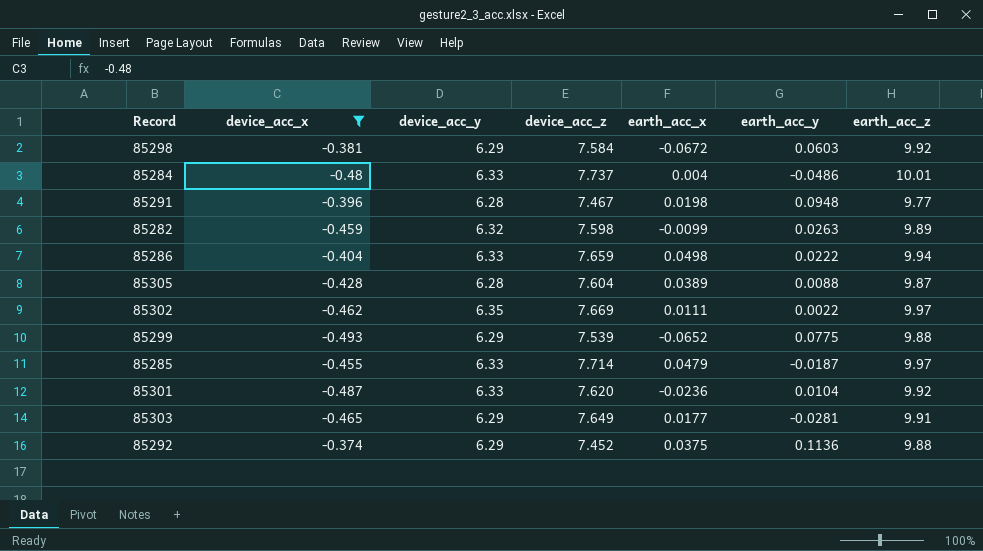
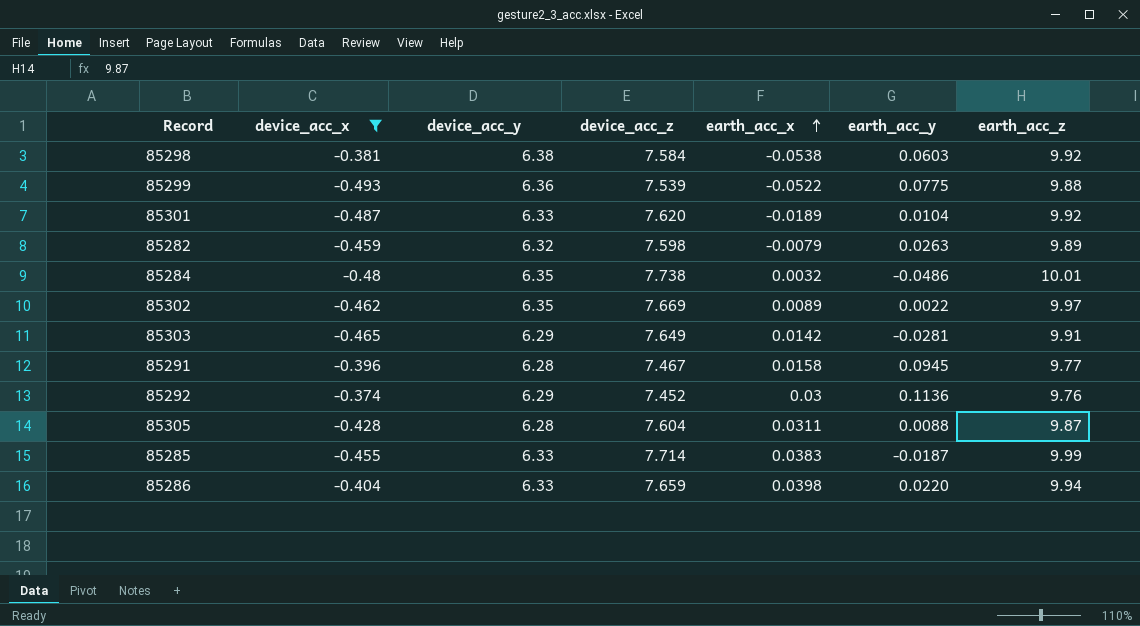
row order: none -> earth_acc_x ascending
85298 | device_acc_y: 6.29 -> 6.38
85298 | earth_acc_x: -0.0672 -> -0.0538
85299 | device_acc_y: 6.29 -> 6.36
85299 | earth_acc_x: -0.0652 -> -0.0522
85301 | earth_acc_x: -0.0236 -> -0.0189
85282 | earth_acc_x: -0.0099 -> -0.0079
85284 | device_acc_y: 6.33 -> 6.35
85284 | device_acc_z: 7.737 -> 7.738
85284 | earth_acc_x: 0.004 -> 0.0032
85302 | earth_acc_x: 0.0111 -> 0.0089
85303 | earth_acc_x: 0.0177 -> 0.0142
85291 | earth_acc_x: 0.0198 -> 0.0158
85291 | earth_acc_y: 0.0948 -> 0.0945
85292 | earth_acc_x: 0.0375 -> 0.03
85292 | earth_acc_z: 9.88 -> 9.76
85305 | earth_acc_x: 0.0389 -> 0.0311
85285 | earth_acc_x: 0.0479 -> 0.0383
85285 | earth_acc_z: 9.97 -> 9.99
85286 | earth_acc_x: 0.0498 -> 0.0398
85286 | earth_acc_y: 0.0222 -> 0.0220

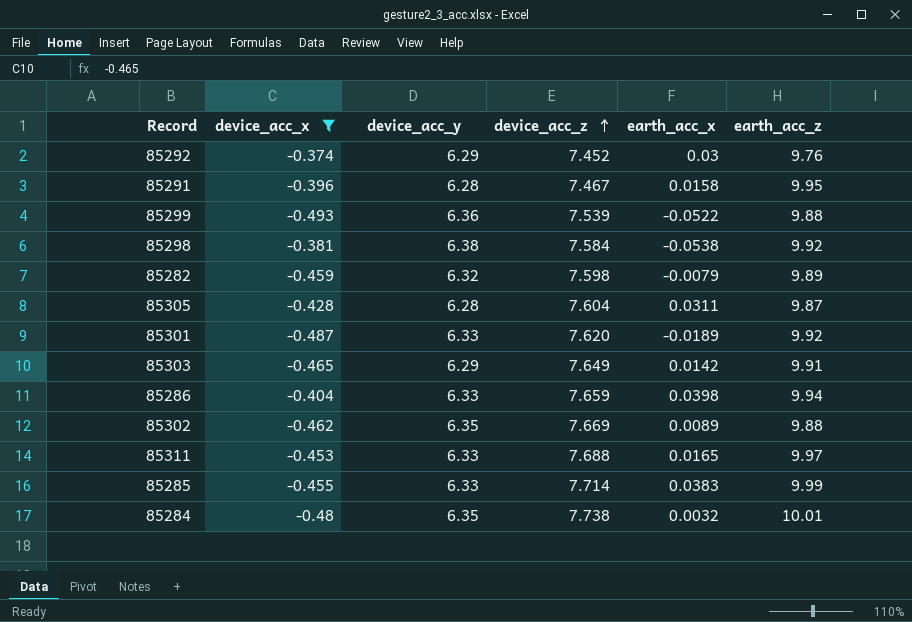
row order: earth_acc_x ascending -> device_acc_z ascending
column earth_acc_y | position: 6 -> none
85291 | earth_acc_z: 9.77 -> 9.95
85302 | earth_acc_z: 9.97 -> 9.88
row 85311: none -> -0.453 | 6.33 | 7.688 | 0.0165 | 9.97

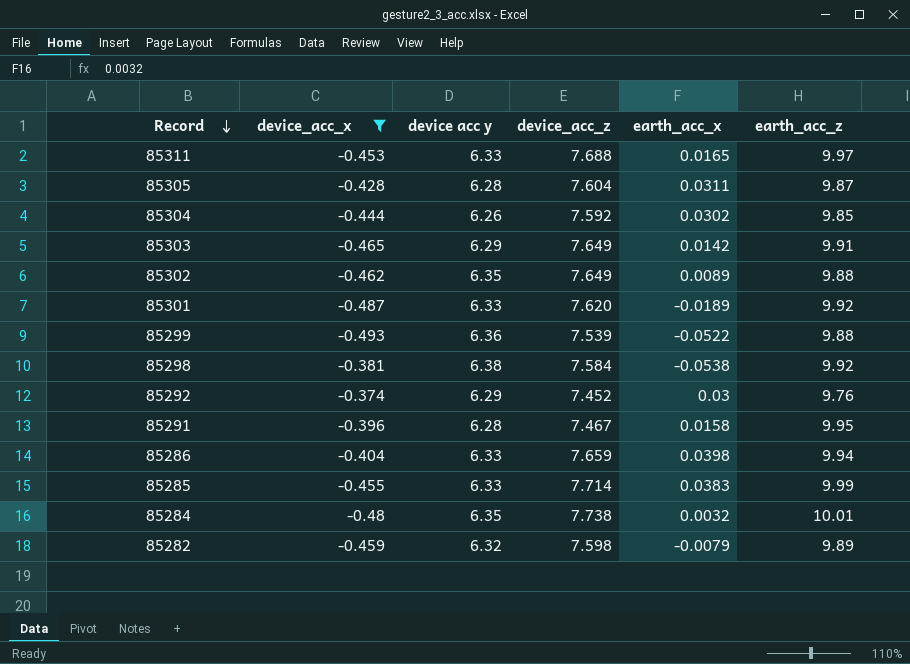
row order: device_acc_z ascending -> Record descending
column name: device_acc_y -> device acc y
row 85304: none -> -0.444 | 6.26 | 7.592 | 0.0302 | 9.85
85302 | device_acc_z: 7.669 -> 7.649

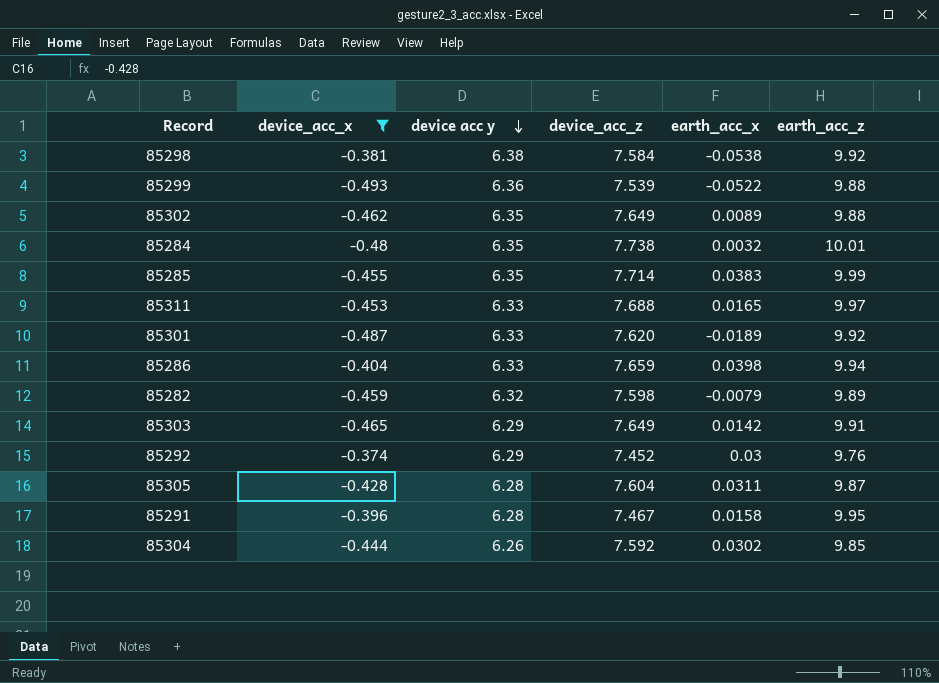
row order: Record descending -> device acc y descending
85285 | device acc y: 6.33 -> 6.35

